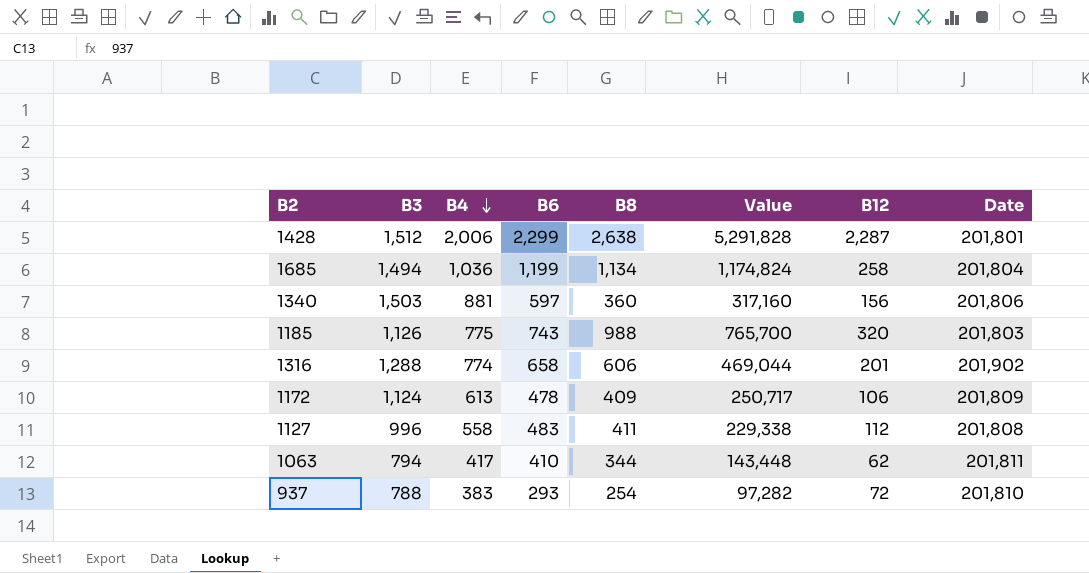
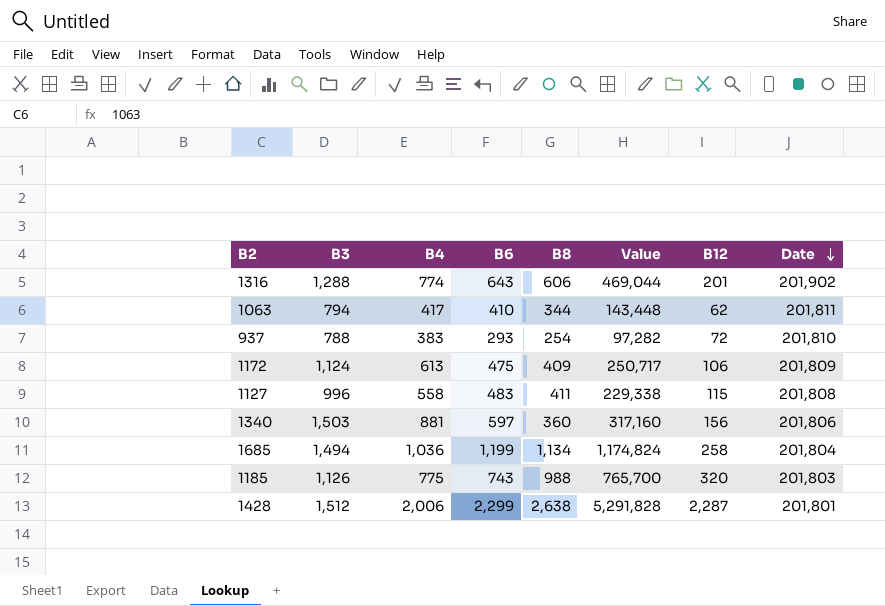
row order: B4 descending -> Date descending
1316 | B6: 658 -> 643
1172 | B6: 478 -> 475
1127 | B12: 112 -> 115

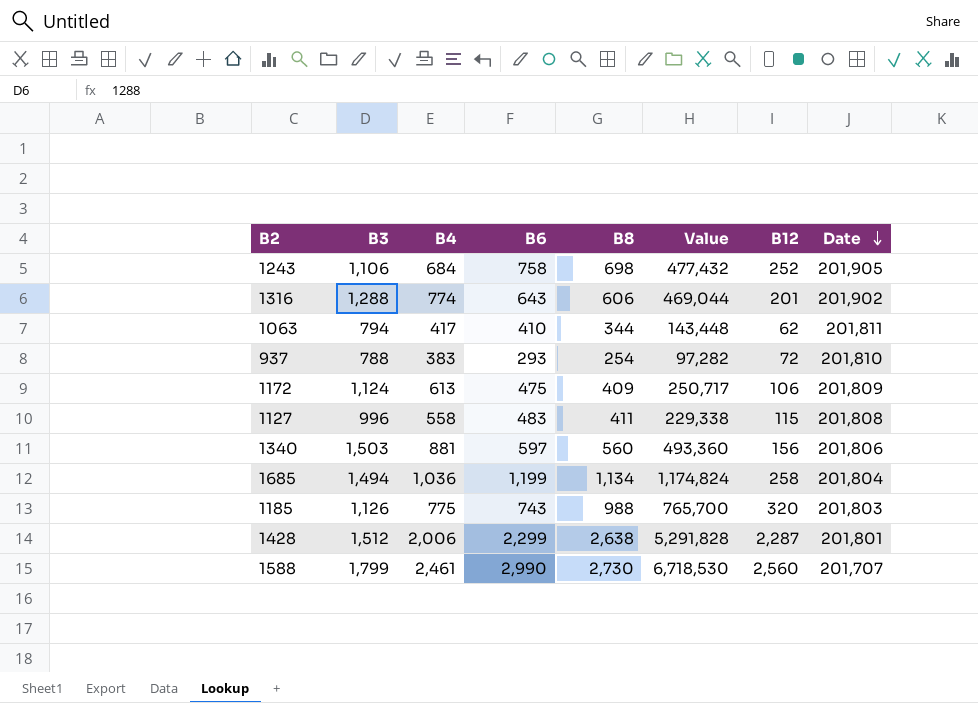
row 1243: none -> 1,106 | 684 | 758 | 698 | 477,432 | 252 | 201,905
1340 | B8: 360 -> 560
1340 | Value: 317,160 -> 493,360
row 1588: none -> 1,799 | 2,461 | 2,990 | 2,730 | 6,718,530 | 2,560 | 201,707

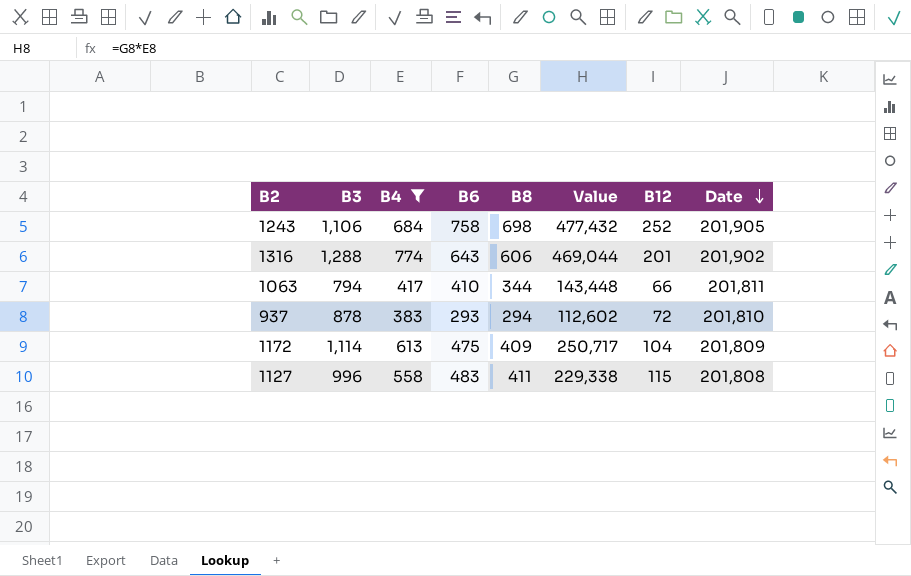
filter: none -> B4 <= 774
1063 | B12: 62 -> 66
937 | B3: 788 -> 878
937 | B8: 254 -> 294
937 | Value: 97,282 -> 112,602
1172 | B3: 1,124 -> 1,114
1172 | B12: 106 -> 104

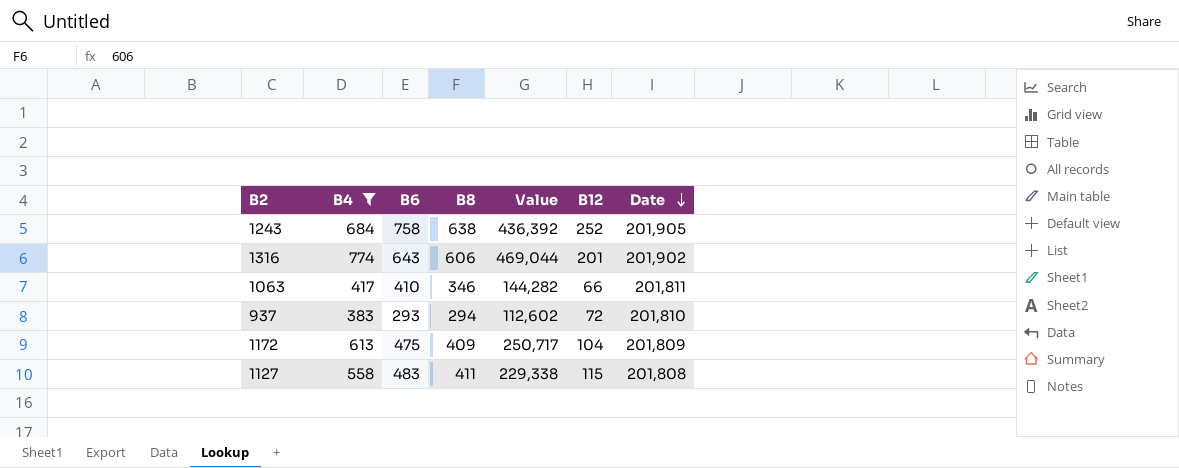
column B3 | position: 2 -> none
1243 | B8: 698 -> 638
1243 | Value: 477,432 -> 436,392
1063 | B8: 344 -> 346
1063 | Value: 143,448 -> 144,282

